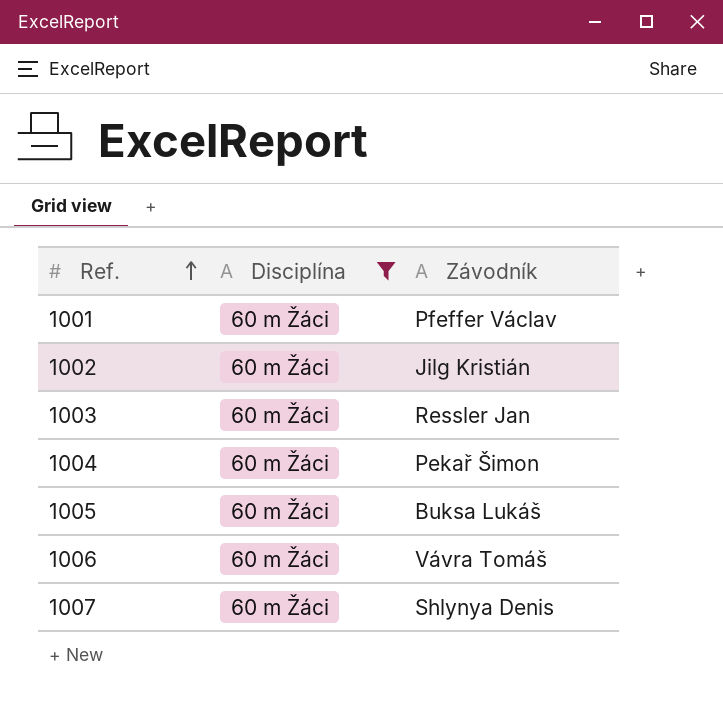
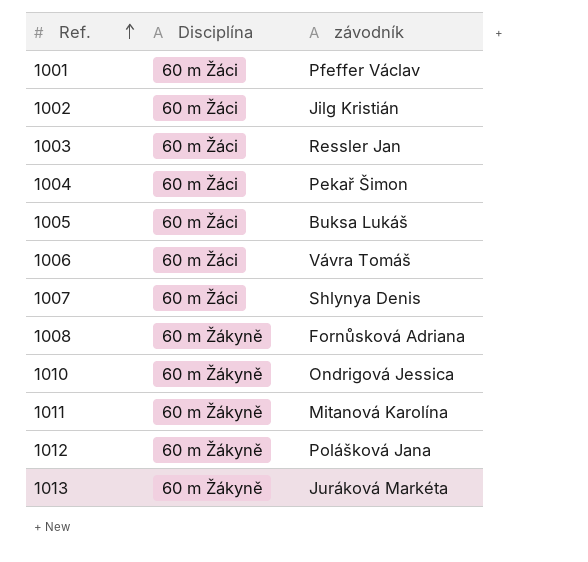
filter: Disciplína = 60 m Žáci -> none
column name: Závodník -> závodník

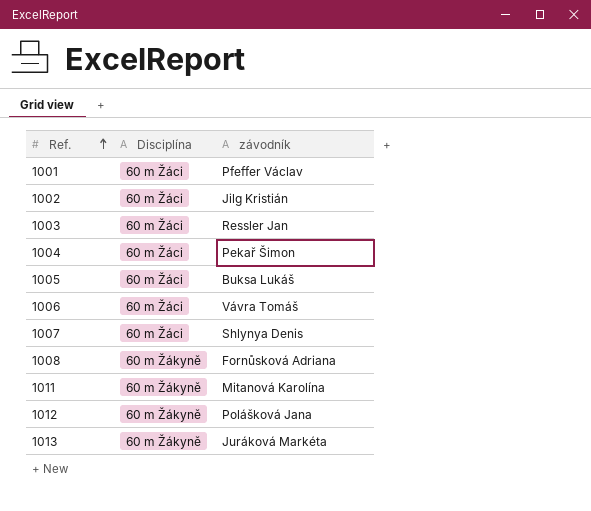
row 1010: 60 m Žákyně | Ondrigová Jessica -> none

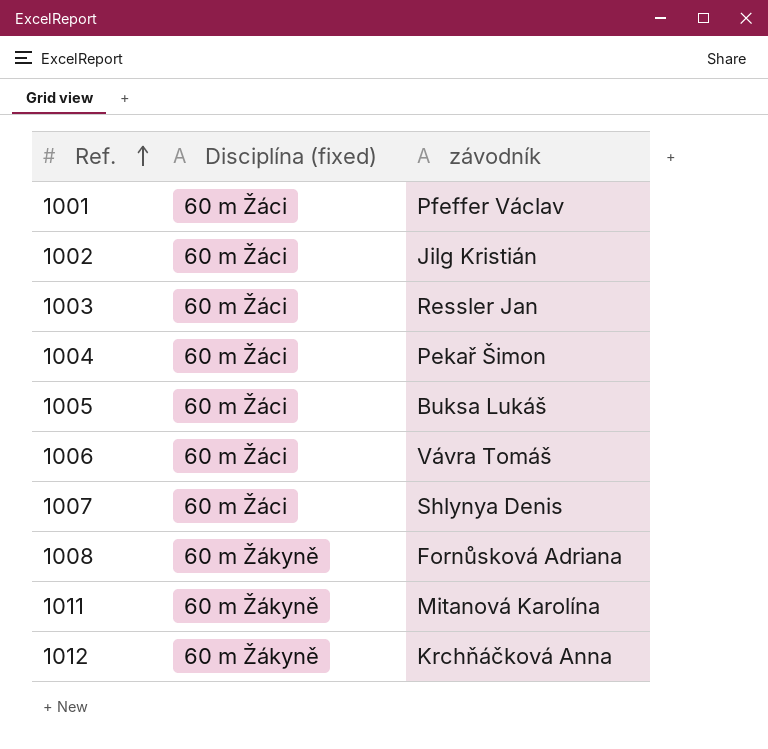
column name: Disciplína -> Disciplína (fixed)
row 1013: 60 m Žákyně | Juráková Markéta -> none
1012 | závodník: Polášková Jana -> Krchňáčková Anna

